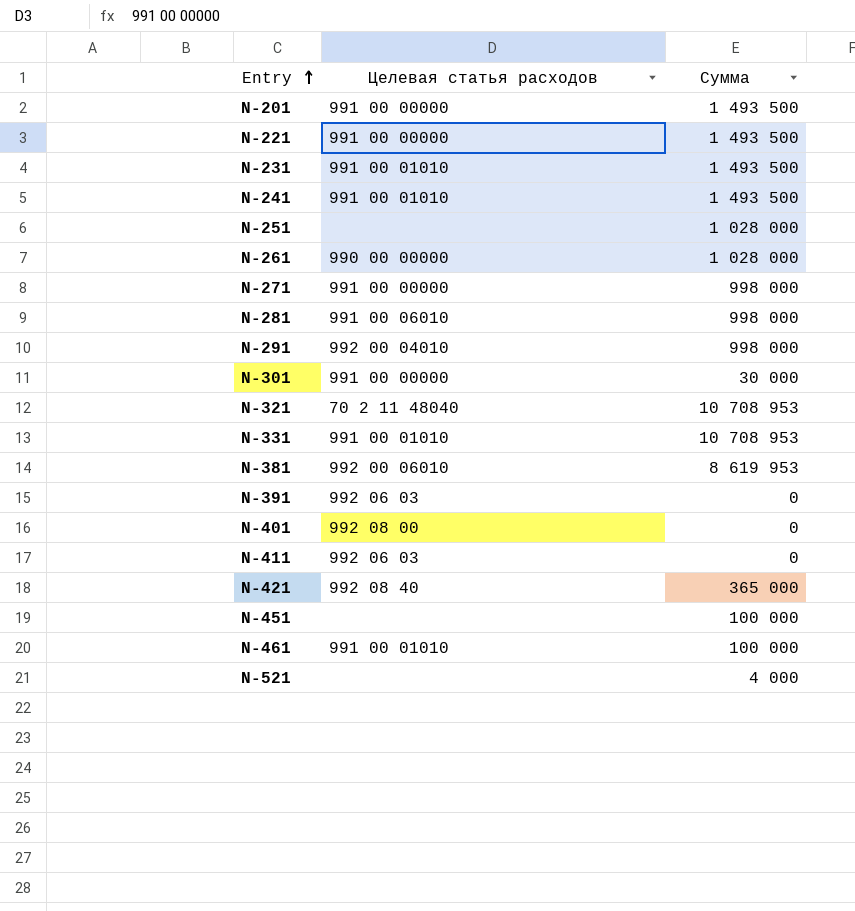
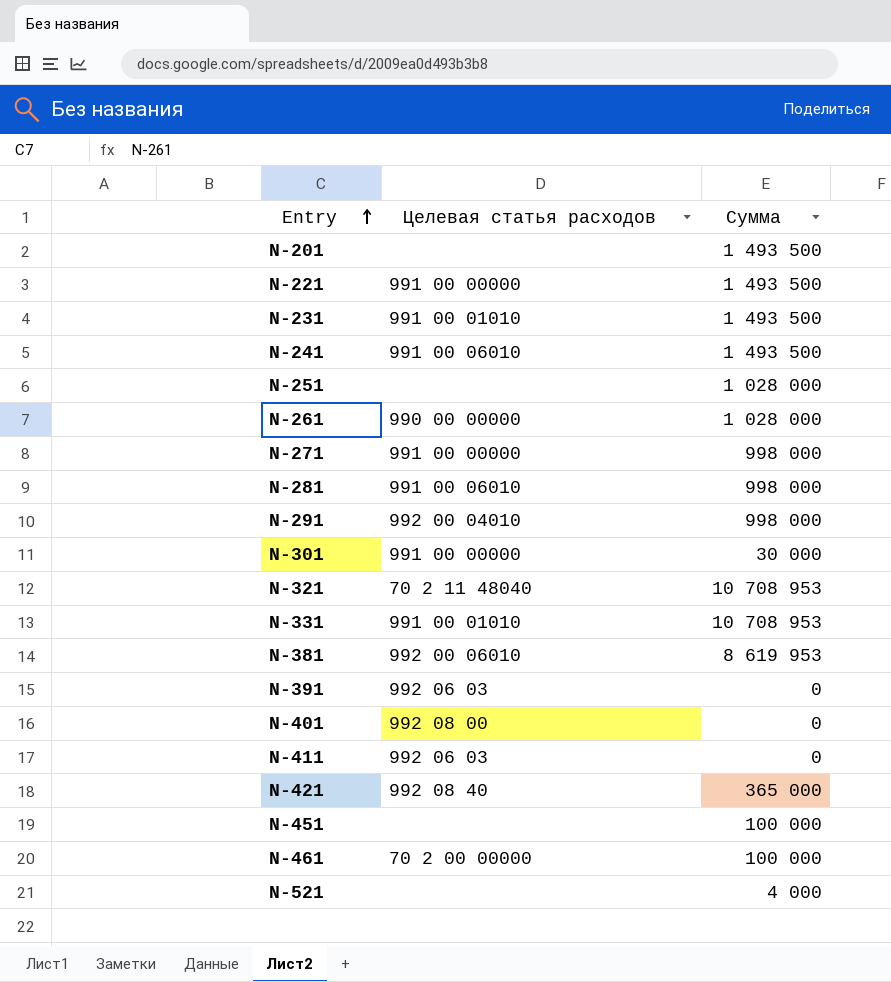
N-201 | Целевая статья расходов: 991 00 00000 -> none
N-241 | Целевая статья расходов: 991 00 01010 -> 991 00 06010
N-461 | Целевая статья расходов: 991 00 01010 -> 70 2 00 00000

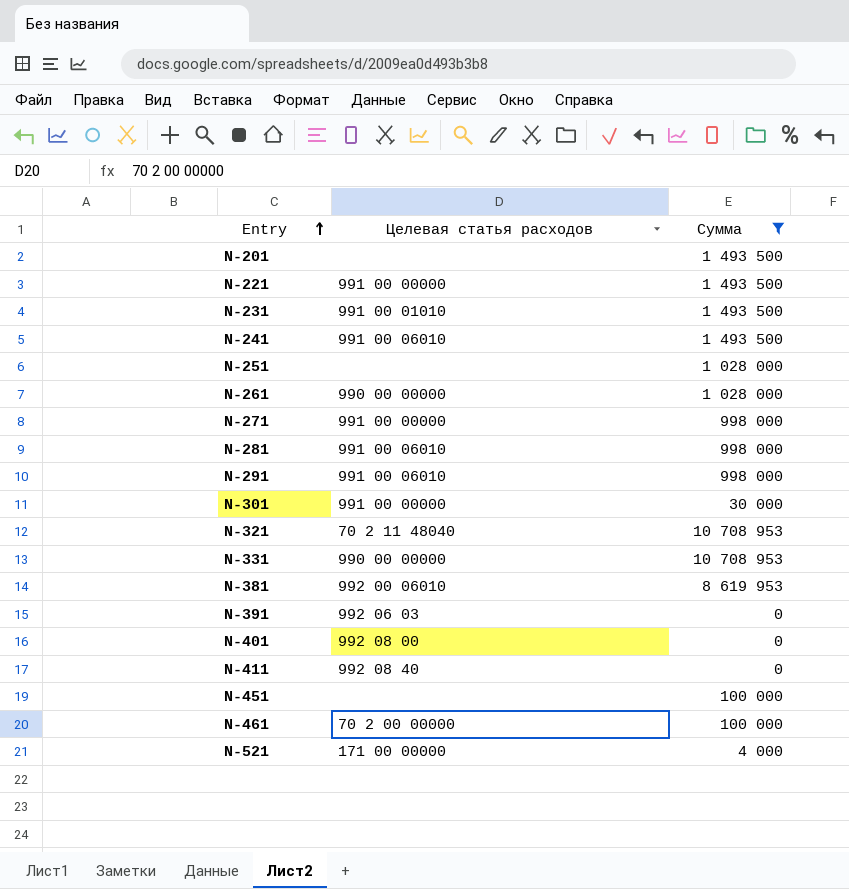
filter: none -> Сумма != 365 000
N-291 | Целевая статья расходов: 992 00 04010 -> 991 00 06010
N-331 | Целевая статья расходов: 991 00 01010 -> 990 00 00000
N-411 | Целевая статья расходов: 992 06 03 -> 992 08 40
N-521 | Целевая статья расходов: none -> 171 00 00000

